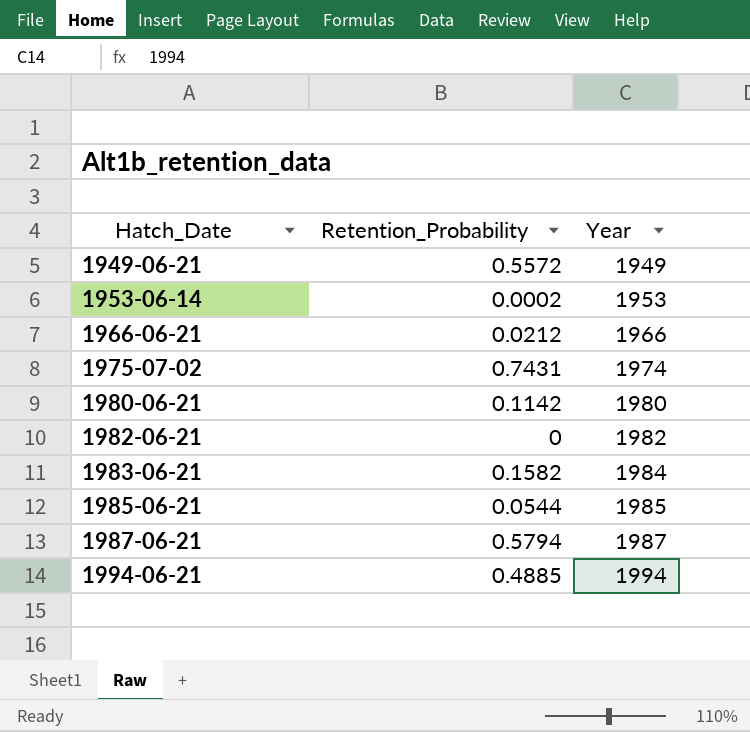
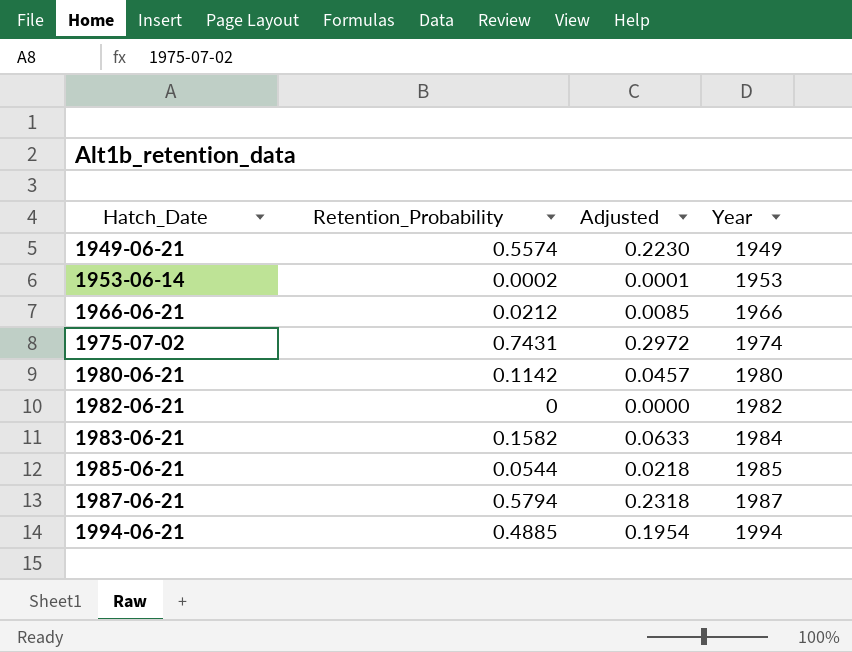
column Adjusted | formula: none -> [Retention_Probability] * 0.4
1949-06-21 | Retention_Probability: 0.5572 -> 0.5574

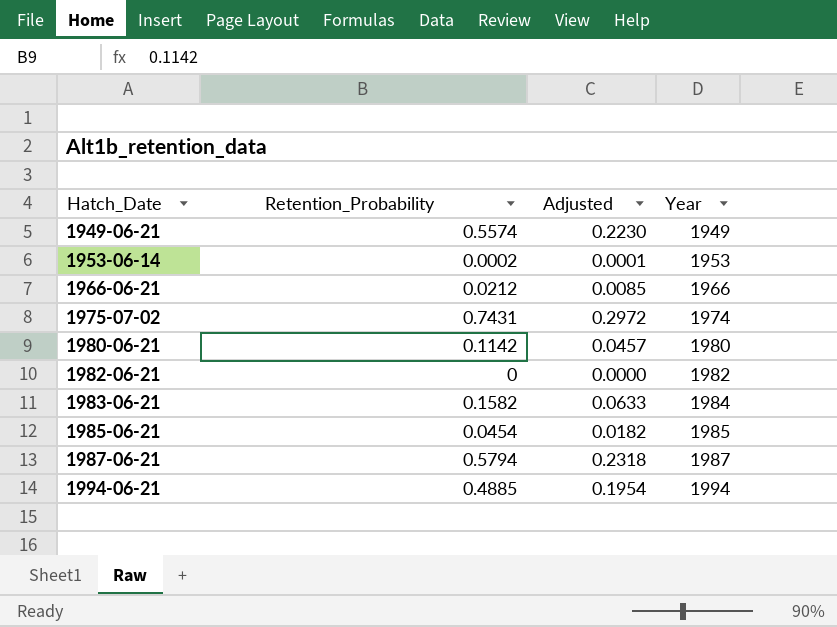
1985-06-21 | Retention_Probability: 0.0544 -> 0.0454
1985-06-21 | Adjusted: 0.0218 -> 0.0182

